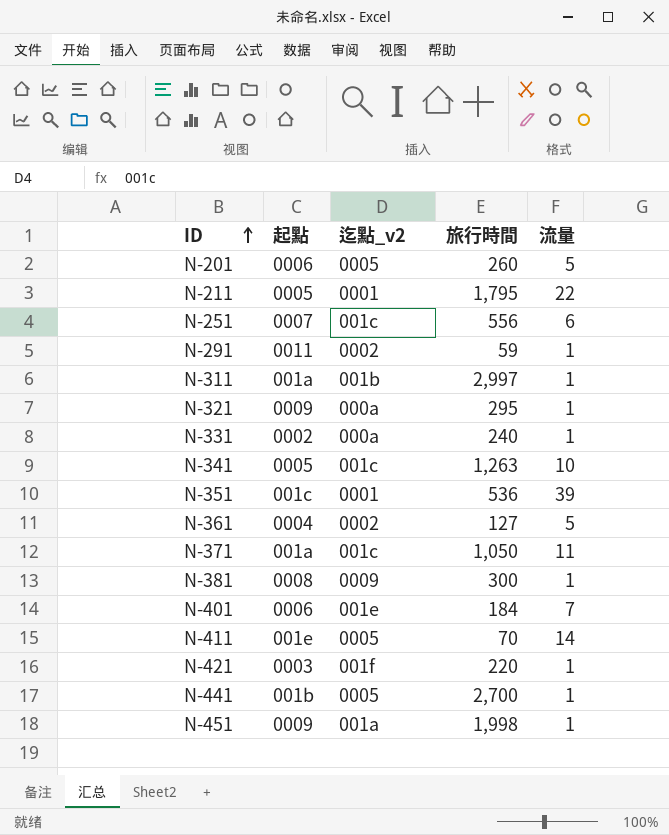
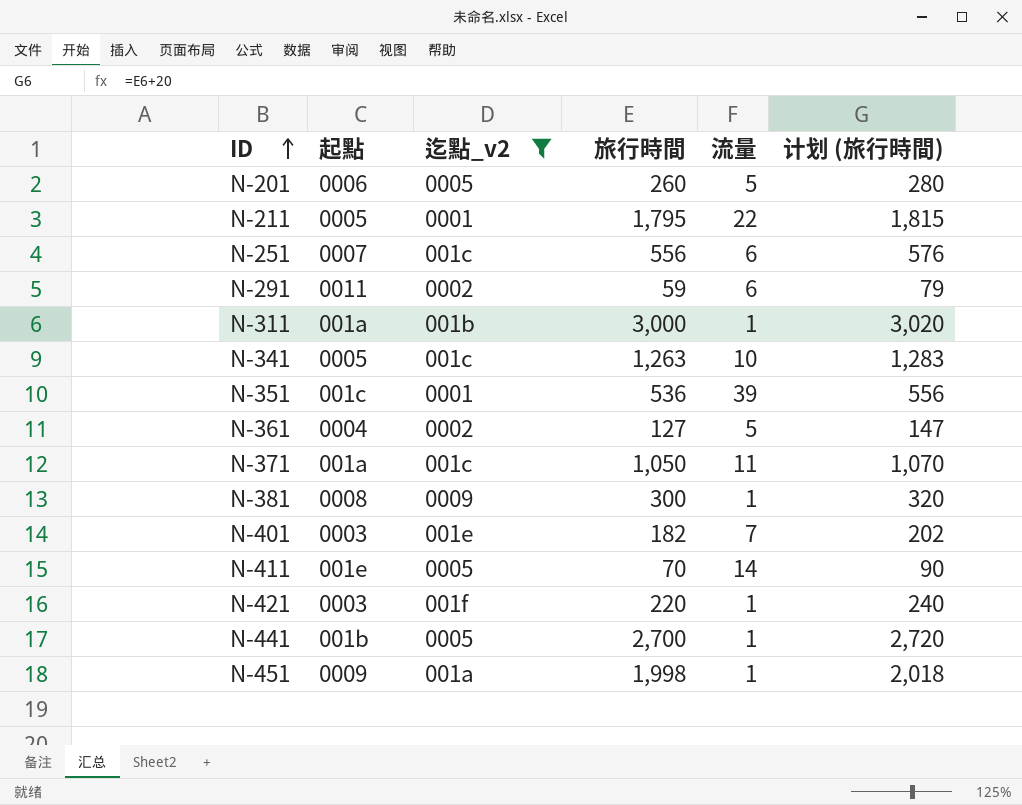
filter: none -> 迄點_v2 != 000a
column 计划 (旅行時間) | formula: none -> [旅行時間] + 20
N-291 | 流量: 1 -> 6
N-311 | 旅行時間: 2,997 -> 3,000
N-401 | 起點: 0006 -> 0003
N-401 | 旅行時間: 184 -> 182

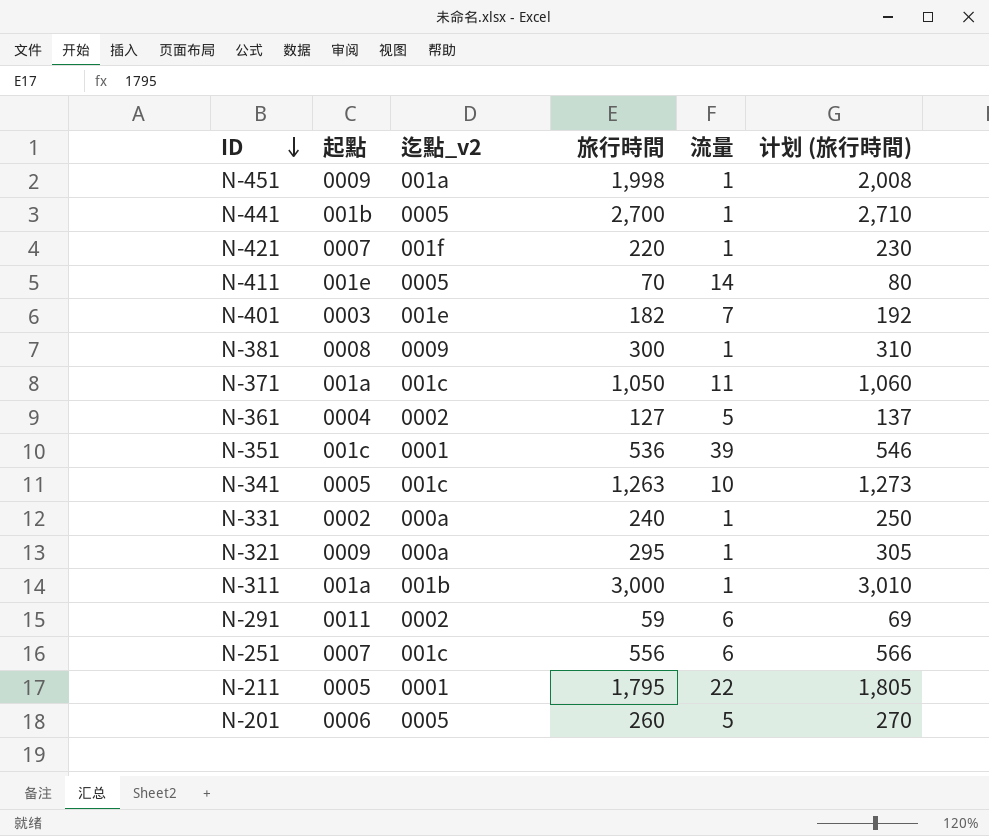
filter: 迄點_v2 != 000a -> none
row order: ID ascending -> ID descending
column 计划 (旅行時間) | formula: [旅行時間] + 20 -> [旅行時間] + 10
N-421 | 起點: 0003 -> 0007

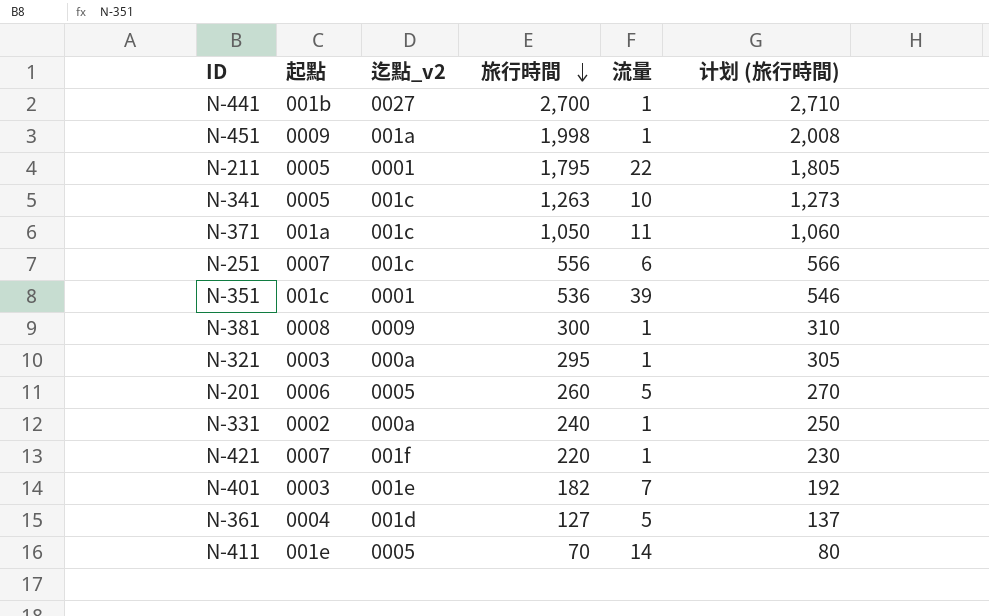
row order: ID descending -> 旅行時間 descending
row N-311: 001a | 001b | 3,000 | 1 | 3,010 -> none
row N-291: 0011 | 0002 | 59 | 6 | 69 -> none
N-441 | 迄點_v2: 0005 -> 0027
N-321 | 起點: 0009 -> 0003
N-361 | 迄點_v2: 0002 -> 001d

